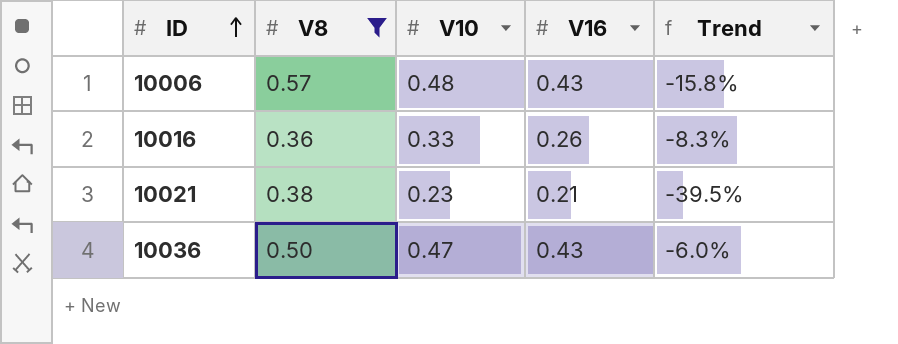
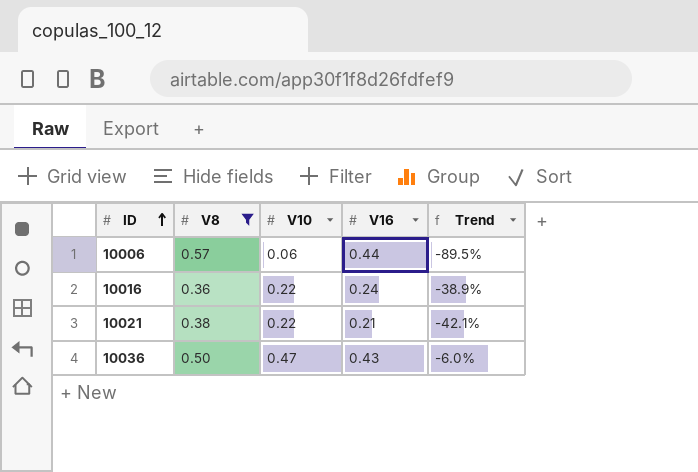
10006 | V10: 0.48 -> 0.06
10006 | V16: 0.43 -> 0.44
10006 | Trend: -15.8% -> -89.5%
10016 | V10: 0.33 -> 0.22
10016 | V16: 0.26 -> 0.24
10016 | Trend: -8.3% -> -38.9%
10021 | V10: 0.23 -> 0.22
10021 | Trend: -39.5% -> -42.1%

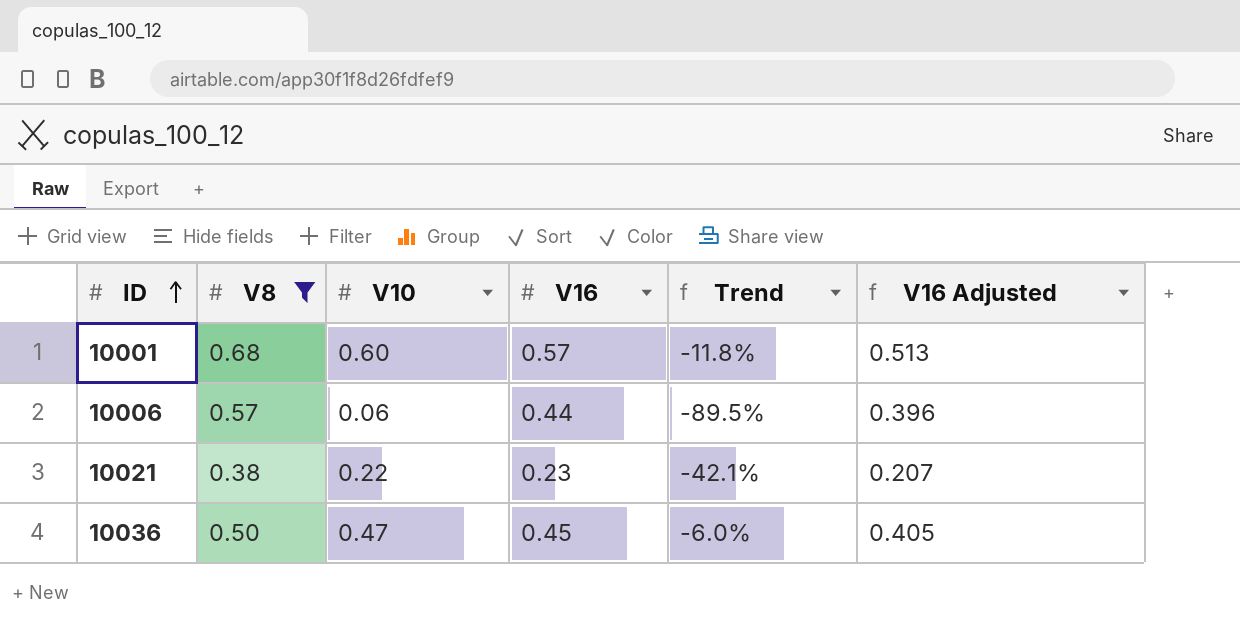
column V16 Adjusted | formula: none -> [V16] * 0.9
row 10016: 0.36 | 0.22 | 0.24 | -38.9% -> none
row 10001: none -> 0.68 | 0.60 | 0.57 | -11.8% | 0.513
10021 | V16: 0.21 -> 0.23
10036 | V16: 0.43 -> 0.45

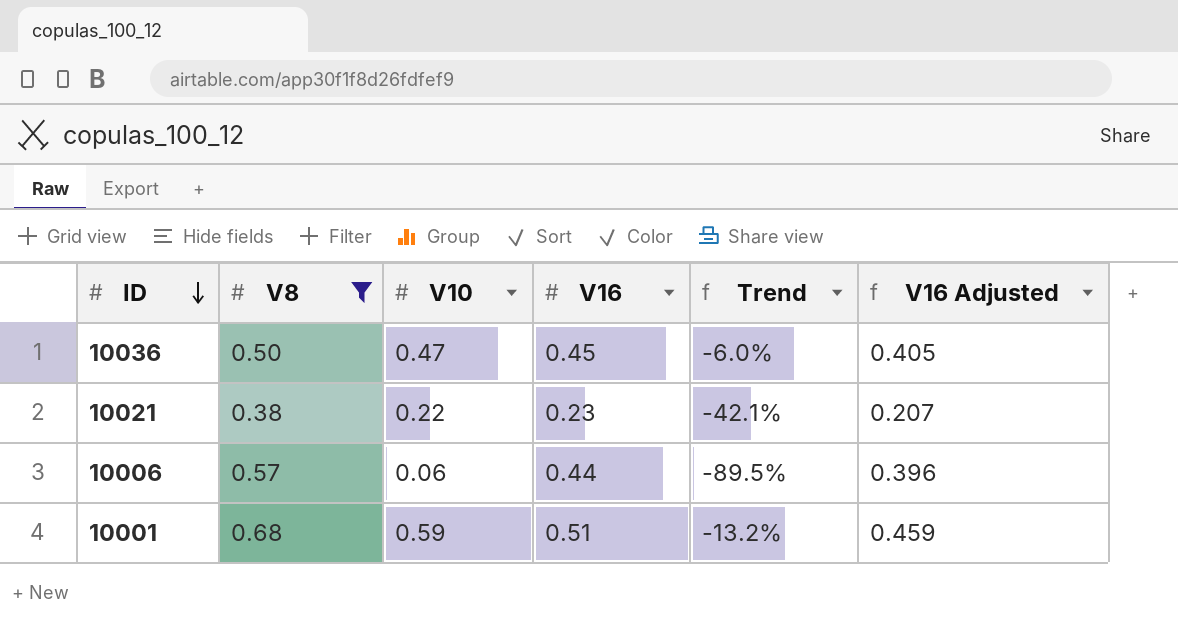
row order: ID ascending -> ID descending
10001 | V10: 0.60 -> 0.59
10001 | V16: 0.57 -> 0.51
10001 | Trend: -11.8% -> -13.2%
10001 | V16 Adjusted: 0.513 -> 0.459

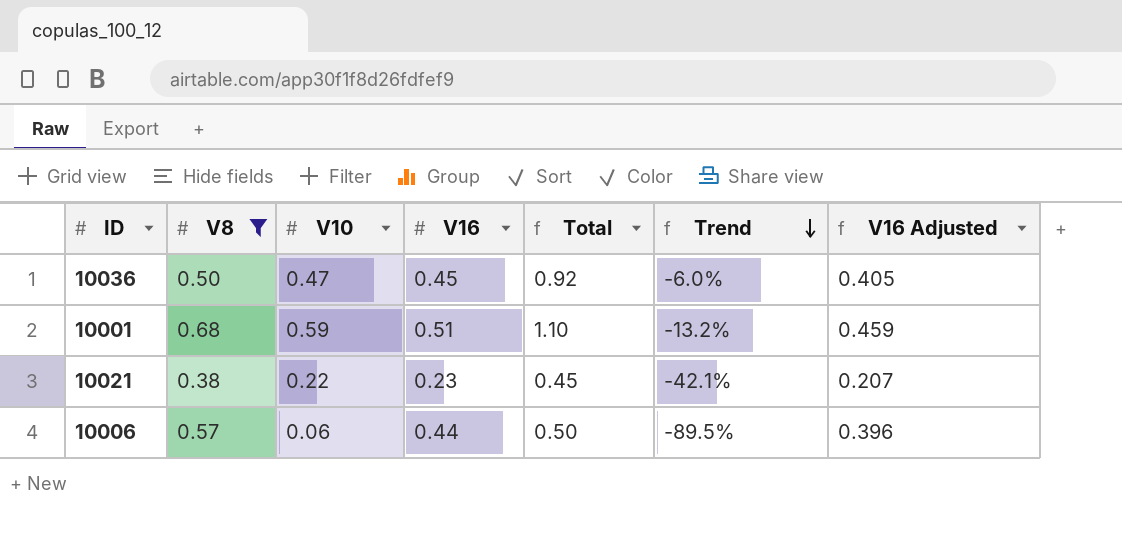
row order: ID descending -> Trend descending
column Total | formula: none -> [V10] + [V16]

